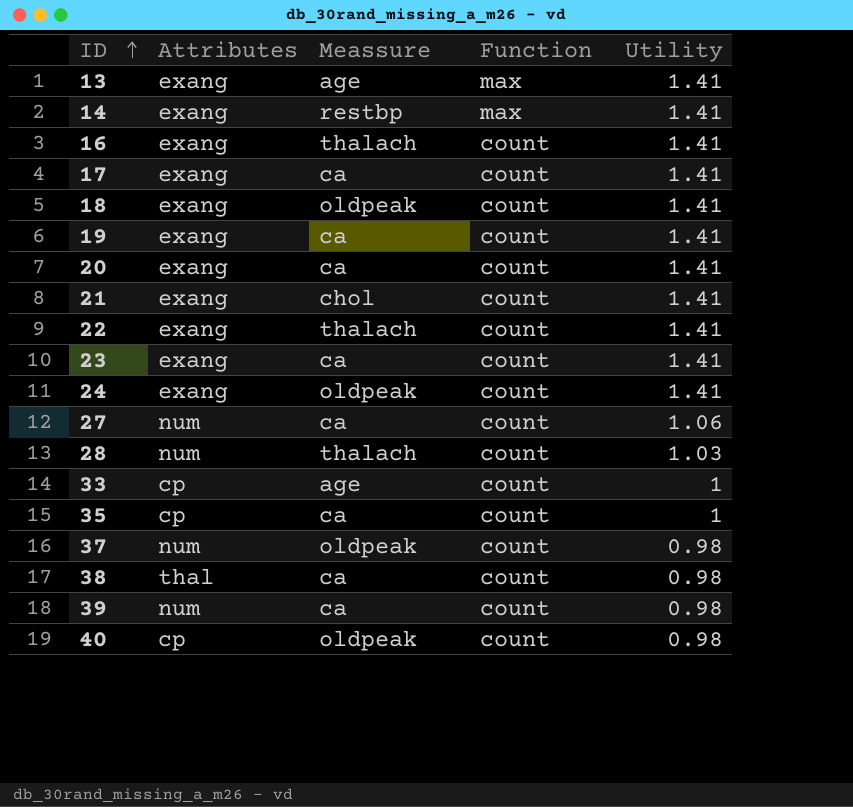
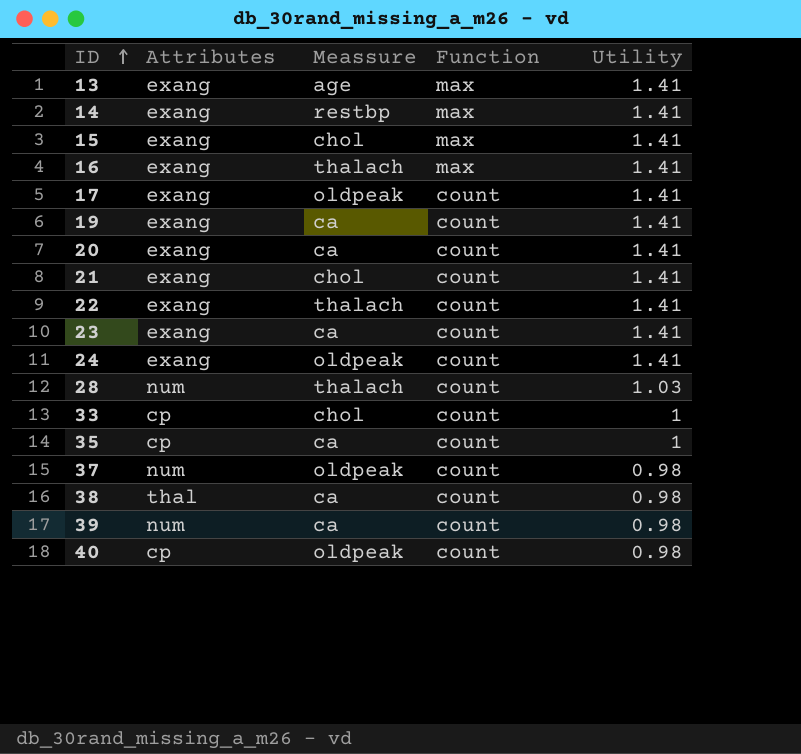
row 18: exang | oldpeak | count | 1.41 -> none
row 27: num | ca | count | 1.06 -> none
row 15: none -> exang | chol | max | 1.41
16 | Function: count -> max
17 | Meassure: ca -> oldpeak
33 | Meassure: age -> chol

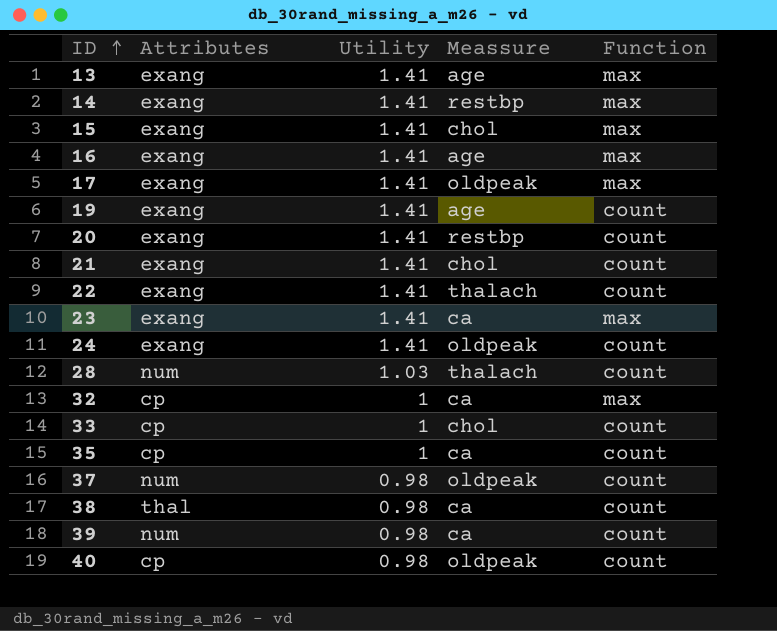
column Utility | position: 5 -> 3
16 | Meassure: thalach -> age
17 | Function: count -> max
19 | Meassure: ca -> age
20 | Meassure: ca -> restbp
23 | Function: count -> max
row 32: none -> cp | 1 | ca | max

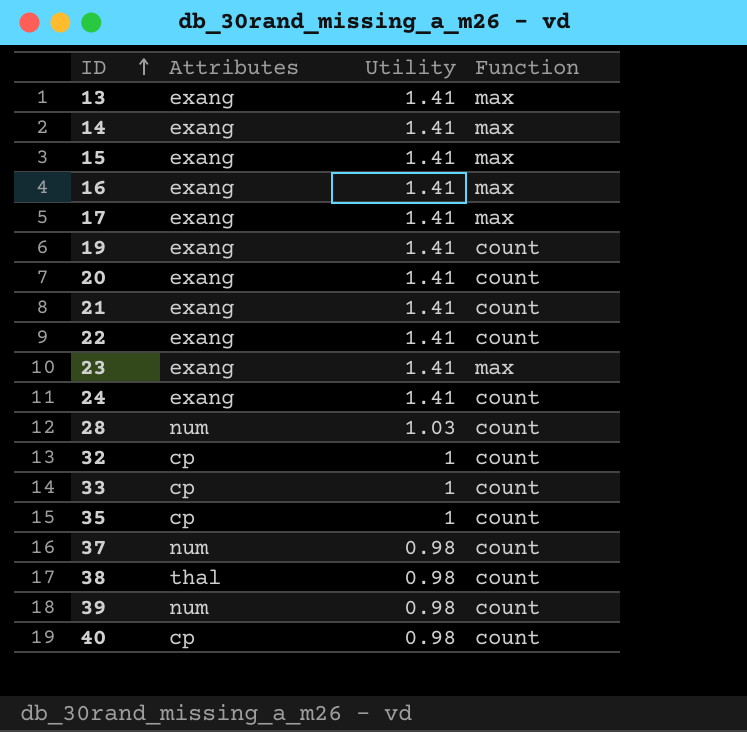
column Meassure | position: 4 -> none
32 | Function: max -> count

